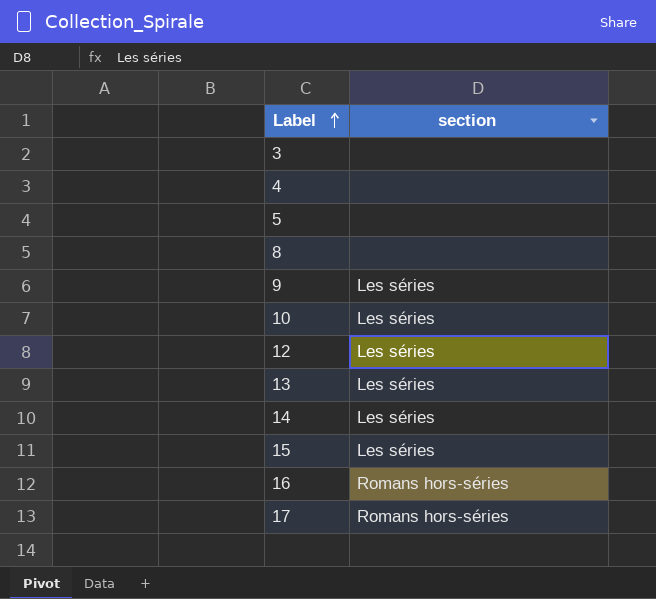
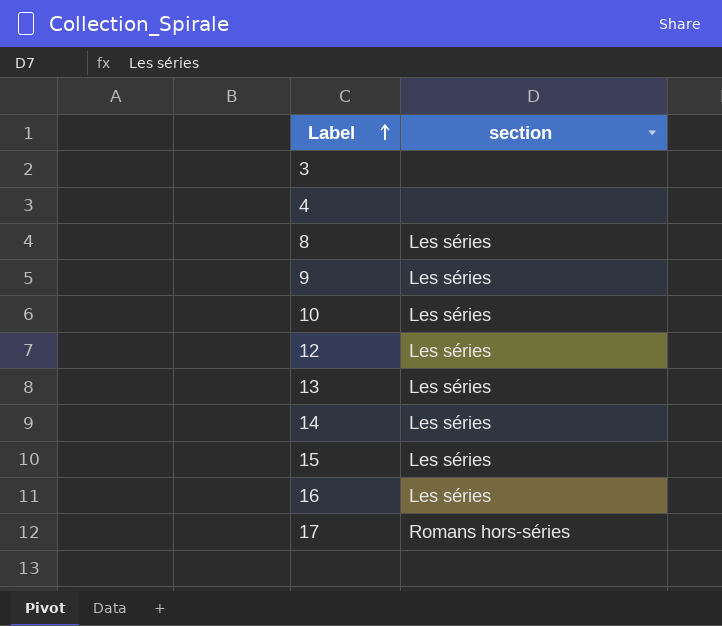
row 5: none -> none
8 | section: none -> Les séries
16 | section: Romans hors-séries -> Les séries

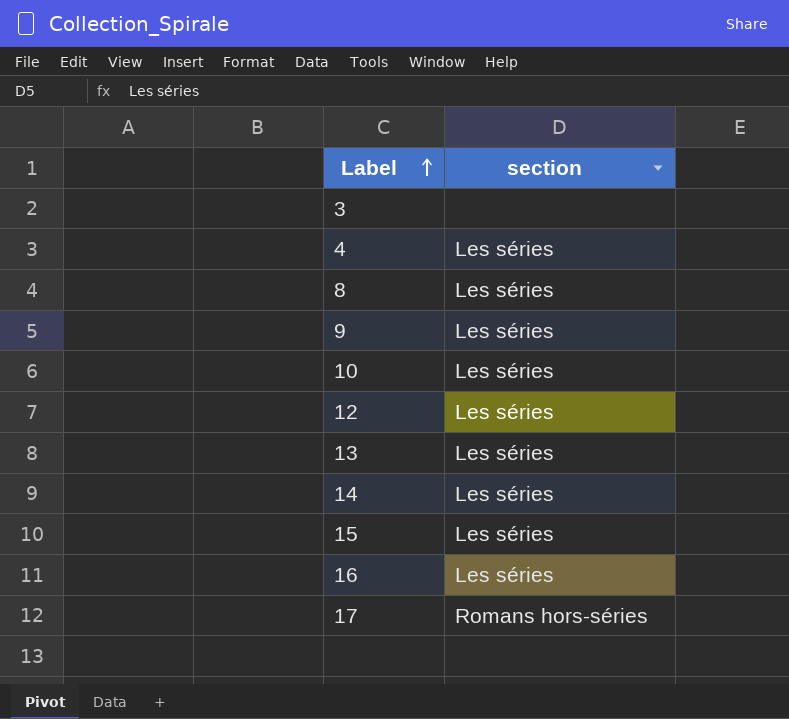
4 | section: none -> Les séries

